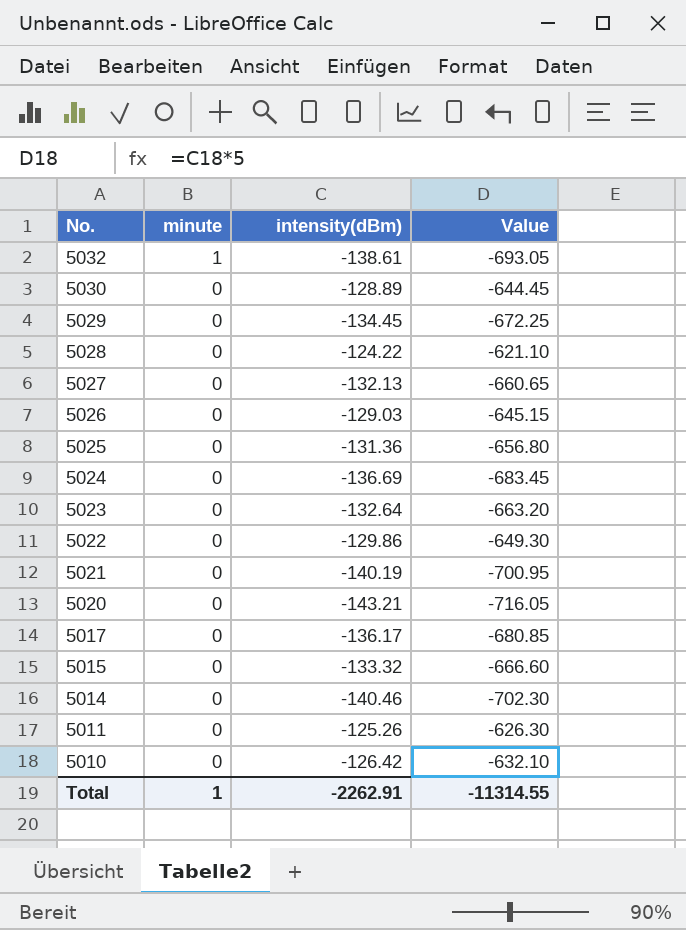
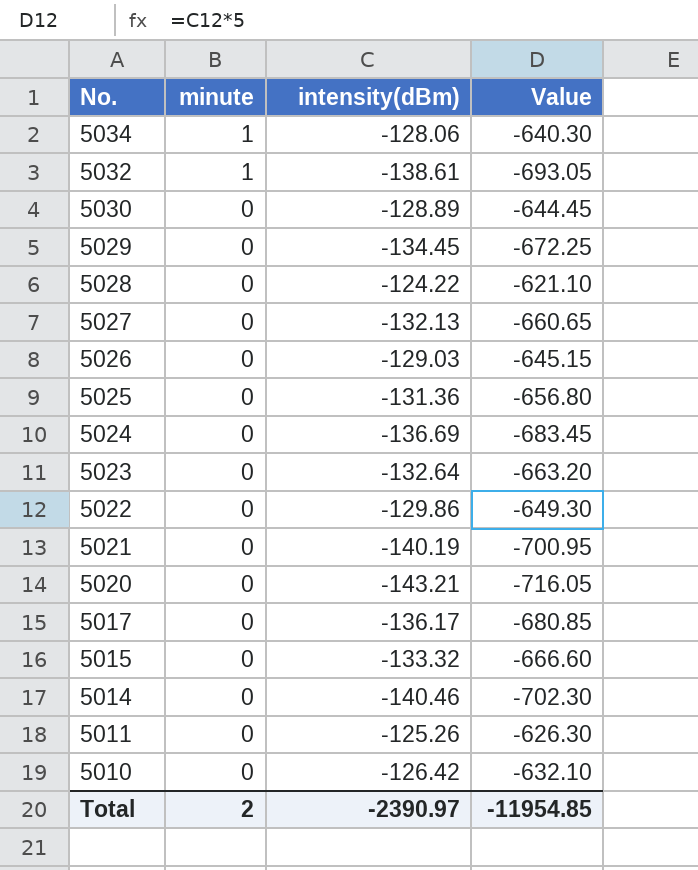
row 5034: none -> 1 | -128.06 | -640.30
Total | minute: 1 -> 2
Total | intensity(dBm): -2262.91 -> -2390.97
Total | Value: -11314.55 -> -11954.85

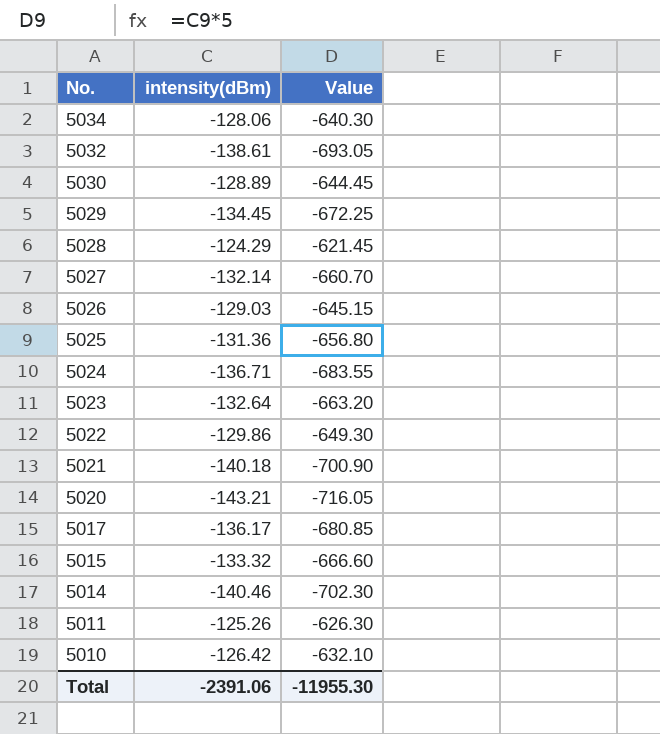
column minute | position: 2 -> none
5028 | intensity(dBm): -124.22 -> -124.29
5028 | Value: -621.10 -> -621.45
5027 | intensity(dBm): -132.13 -> -132.14
5027 | Value: -660.65 -> -660.70
5024 | intensity(dBm): -136.69 -> -136.71
5024 | Value: -683.45 -> -683.55
5021 | intensity(dBm): -140.19 -> -140.18
5021 | Value: -700.95 -> -700.90
Total | intensity(dBm): -2390.97 -> -2391.06
Total | Value: -11954.85 -> -11955.30

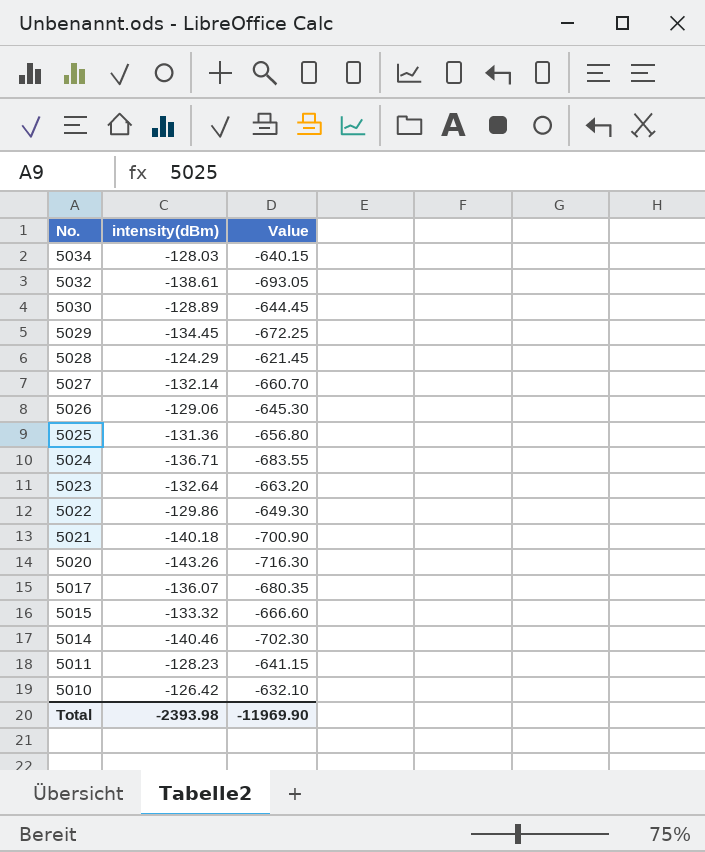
5034 | intensity(dBm): -128.06 -> -128.03
5034 | Value: -640.30 -> -640.15
5026 | intensity(dBm): -129.03 -> -129.06
5026 | Value: -645.15 -> -645.30
5020 | intensity(dBm): -143.21 -> -143.26
5020 | Value: -716.05 -> -716.30
5017 | intensity(dBm): -136.17 -> -136.07
5017 | Value: -680.85 -> -680.35
5011 | intensity(dBm): -125.26 -> -128.23
5011 | Value: -626.30 -> -641.15
Total | intensity(dBm): -2391.06 -> -2393.98
Total | Value: -11955.30 -> -11969.90

